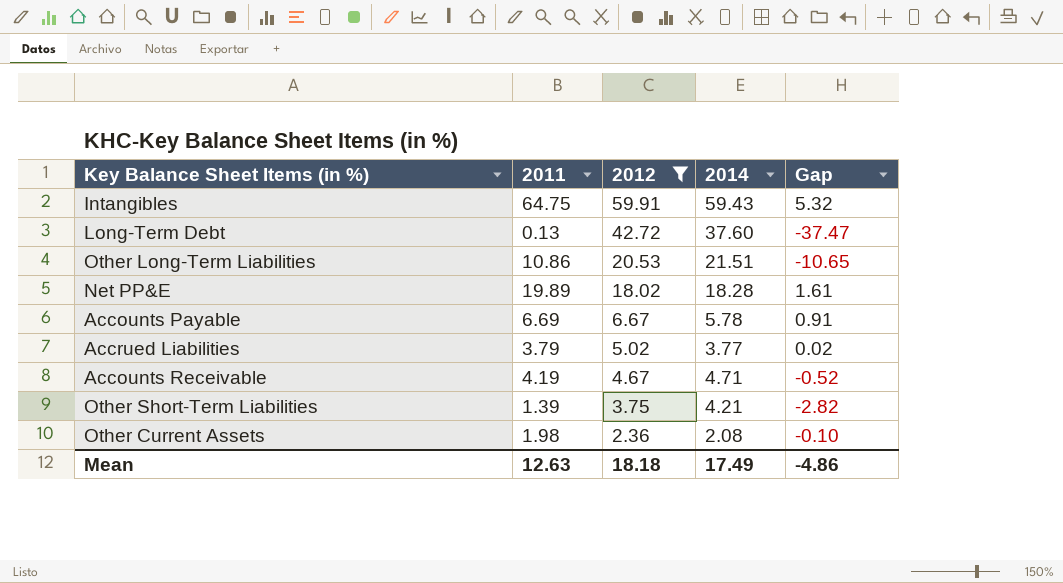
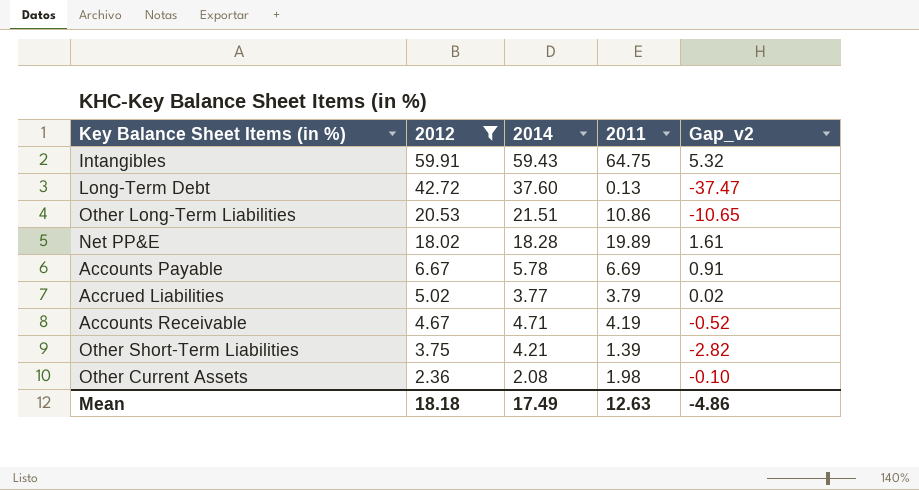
column 2011 | position: 2 -> 4
column name: Gap -> Gap_v2

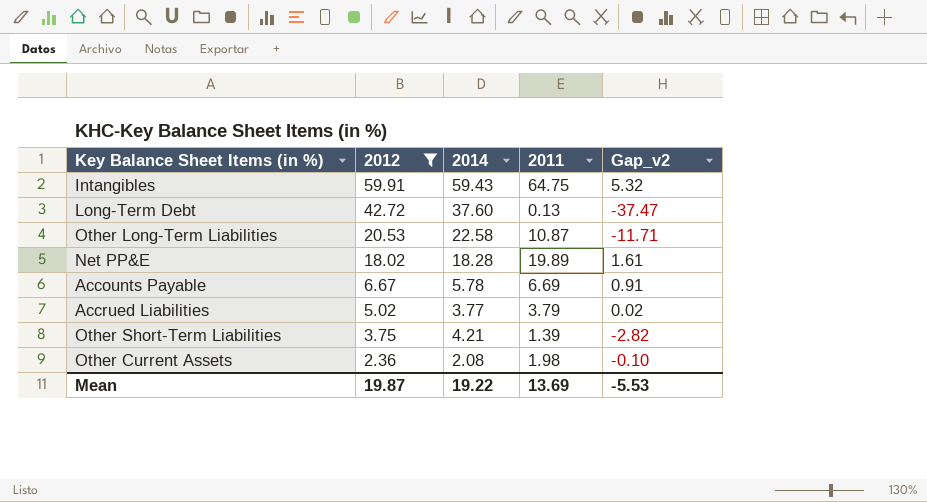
row Accounts Receivable: 4.67 | 4.71 | 4.19 | -0.52 -> none
Other Long-Term Liabilities | 2014: 21.51 -> 22.58
Other Long-Term Liabilities | 2011: 10.86 -> 10.87
Other Long-Term Liabilities | Gap_v2: -10.65 -> -11.71
Mean | 2012: 18.18 -> 19.87
Mean | 2014: 17.49 -> 19.22
Mean | 2011: 12.63 -> 13.69
Mean | Gap_v2: -4.86 -> -5.53

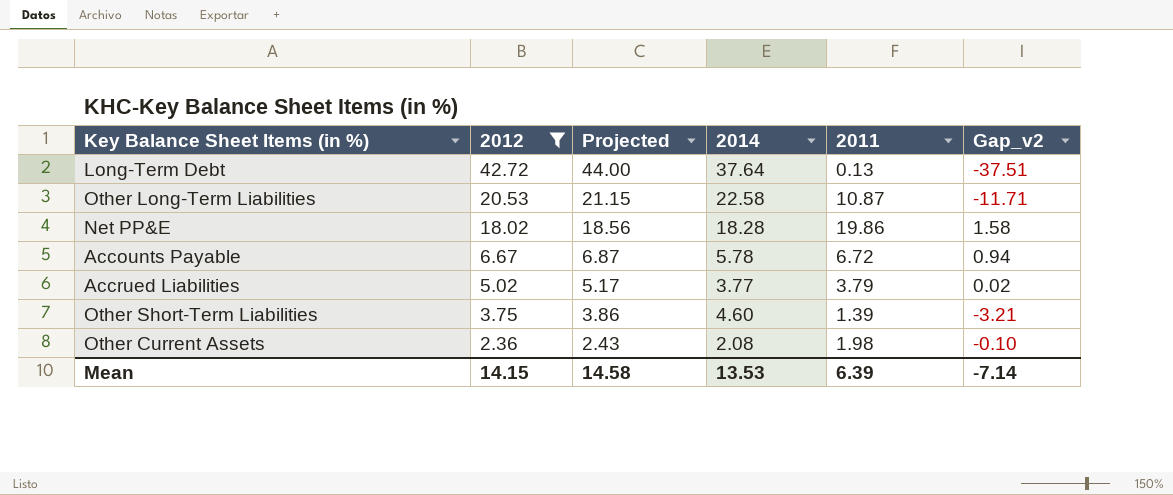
column Projected | formula: none -> [2012] * 1.03
row Intangibles: 59.91 | 59.43 | 64.75 | 5.32 -> none
Long-Term Debt | 2014: 37.60 -> 37.64
Long-Term Debt | Gap_v2: -37.47 -> -37.51
Net PP&E | 2011: 19.89 -> 19.86
Net PP&E | Gap_v2: 1.61 -> 1.58
Accounts Payable | 2011: 6.69 -> 6.72
Accounts Payable | Gap_v2: 0.91 -> 0.94
Other Short-Term Liabilities | 2014: 4.21 -> 4.60
Other Short-Term Liabilities | Gap_v2: -2.82 -> -3.21
Mean | 2012: 19.87 -> 14.15
Mean | 2014: 19.22 -> 13.53
Mean | 2011: 13.69 -> 6.39
Mean | Gap_v2: -5.53 -> -7.14

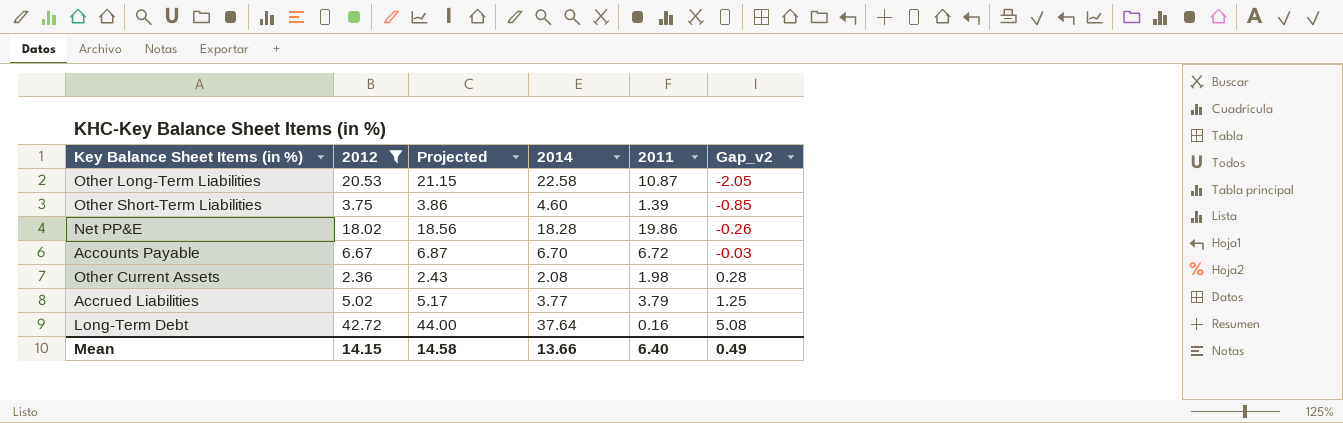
row order: 2012 descending -> Gap_v2 ascending
column Gap_v2 | formula: [2011] - [2014] -> [2012] - [2014]
Accounts Payable | 2014: 5.78 -> 6.70
Long-Term Debt | 2011: 0.13 -> 0.16
Mean | 2014: 13.53 -> 13.66
Mean | 2011: 6.39 -> 6.40
Mean | Gap_v2: -7.14 -> 0.49

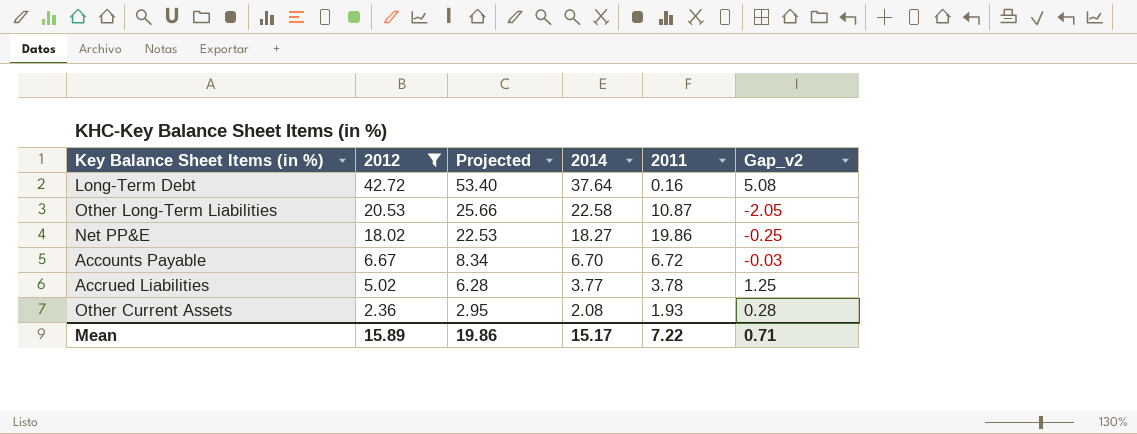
row order: Gap_v2 ascending -> 2012 descending
column Projected | formula: [2012] * 1.03 -> [2012] * 1.25
row Other Short-Term Liabilities: 3.75 | 3.86 | 4.60 | 1.39 | -0.85 -> none
Net PP&E | 2014: 18.28 -> 18.27
Net PP&E | Gap_v2: -0.26 -> -0.25
Accrued Liabilities | 2011: 3.79 -> 3.78
Other Current Assets | 2011: 1.98 -> 1.93
Mean | 2012: 14.15 -> 15.89
Mean | Projected: 14.58 -> 19.86
Mean | 2014: 13.66 -> 15.17
Mean | 2011: 6.40 -> 7.22
Mean | Gap_v2: 0.49 -> 0.71

